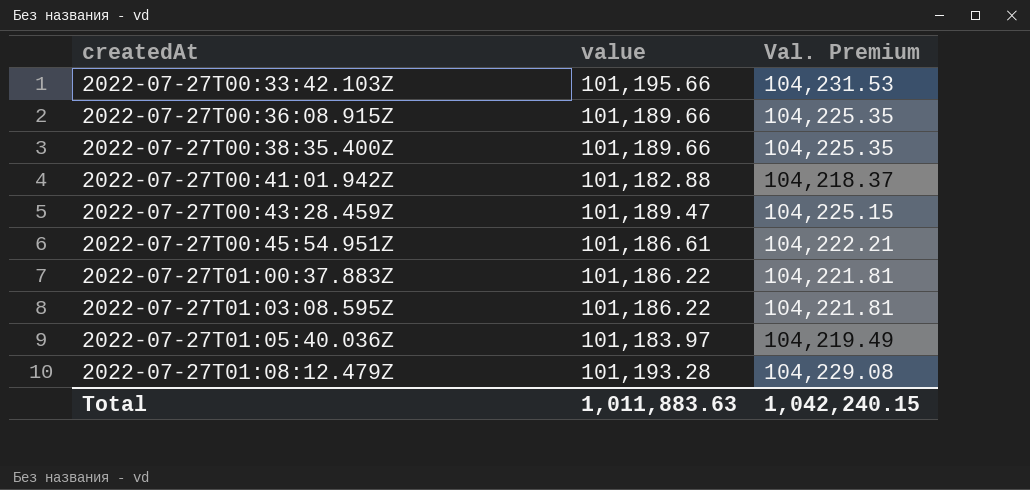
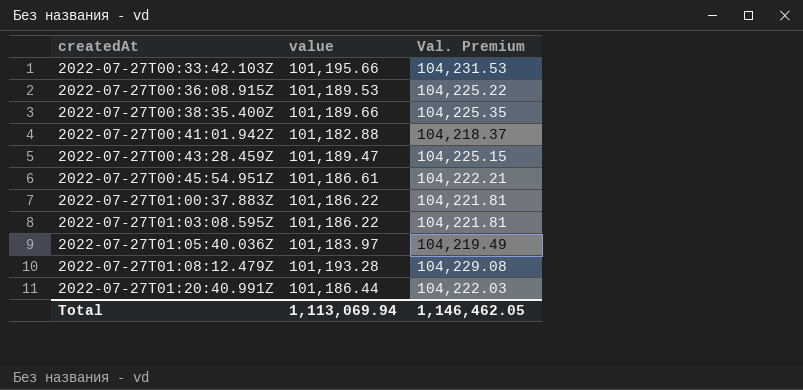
2022-07-27T00:36:08.915Z | value: 101,189.66 -> 101,189.53
2022-07-27T00:36:08.915Z | Val. Premium: 104,225.35 -> 104,225.22
row 2022-07-27T01:20:40.991Z: none -> 101,186.44 | 104,222.03
Total | value: 1,011,883.63 -> 1,113,069.94
Total | Val. Premium: 1,042,240.15 -> 1,146,462.05

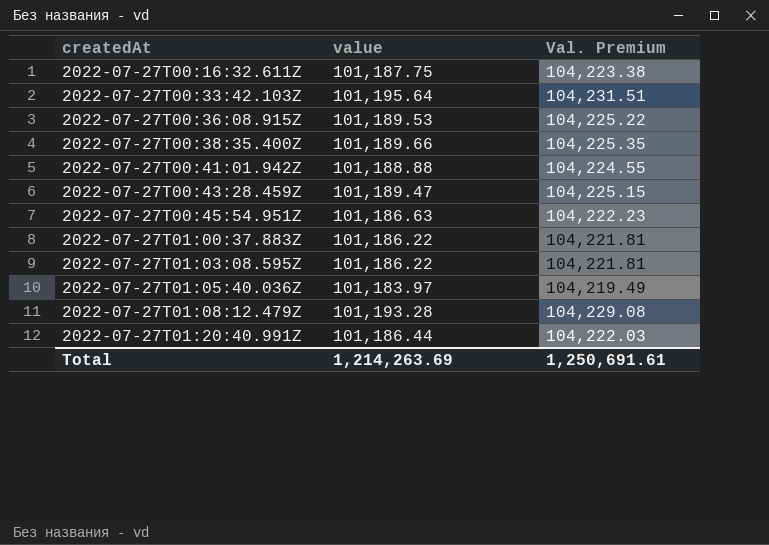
row 2022-07-27T00:16:32.611Z: none -> 101,187.75 | 104,223.38
2022-07-27T00:33:42.103Z | value: 101,195.66 -> 101,195.64
2022-07-27T00:33:42.103Z | Val. Premium: 104,231.53 -> 104,231.51
2022-07-27T00:41:01.942Z | value: 101,182.88 -> 101,188.88
2022-07-27T00:41:01.942Z | Val. Premium: 104,218.37 -> 104,224.55
2022-07-27T00:45:54.951Z | value: 101,186.61 -> 101,186.63
2022-07-27T00:45:54.951Z | Val. Premium: 104,222.21 -> 104,222.23
Total | value: 1,113,069.94 -> 1,214,263.69
Total | Val. Premium: 1,146,462.05 -> 1,250,691.61

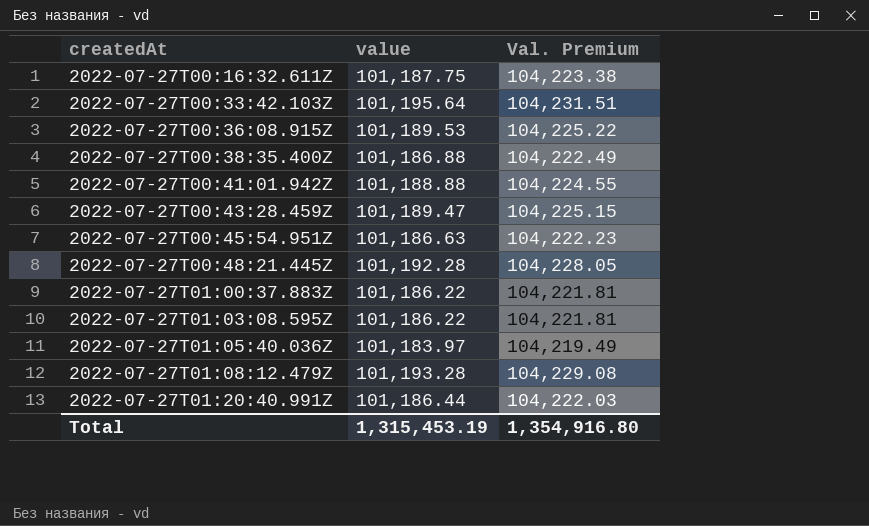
2022-07-27T00:38:35.400Z | value: 101,189.66 -> 101,186.88
2022-07-27T00:38:35.400Z | Val. Premium: 104,225.35 -> 104,222.49
row 2022-07-27T00:48:21.445Z: none -> 101,192.28 | 104,228.05
Total | value: 1,214,263.69 -> 1,315,453.19
Total | Val. Premium: 1,250,691.61 -> 1,354,916.80

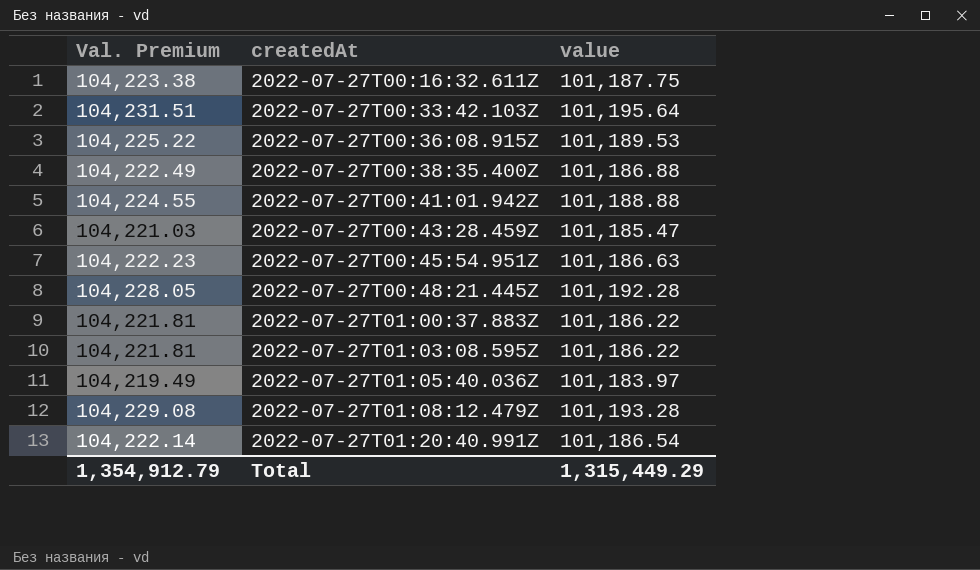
column Val. Premium | position: 3 -> 1
2022-07-27T00:43:28.459Z | Val. Premium: 104,225.15 -> 104,221.03
2022-07-27T00:43:28.459Z | value: 101,189.47 -> 101,185.47
2022-07-27T01:20:40.991Z | Val. Premium: 104,222.03 -> 104,222.14
2022-07-27T01:20:40.991Z | value: 101,186.44 -> 101,186.54
Total | Val. Premium: 1,354,916.80 -> 1,354,912.79
Total | value: 1,315,453.19 -> 1,315,449.29

